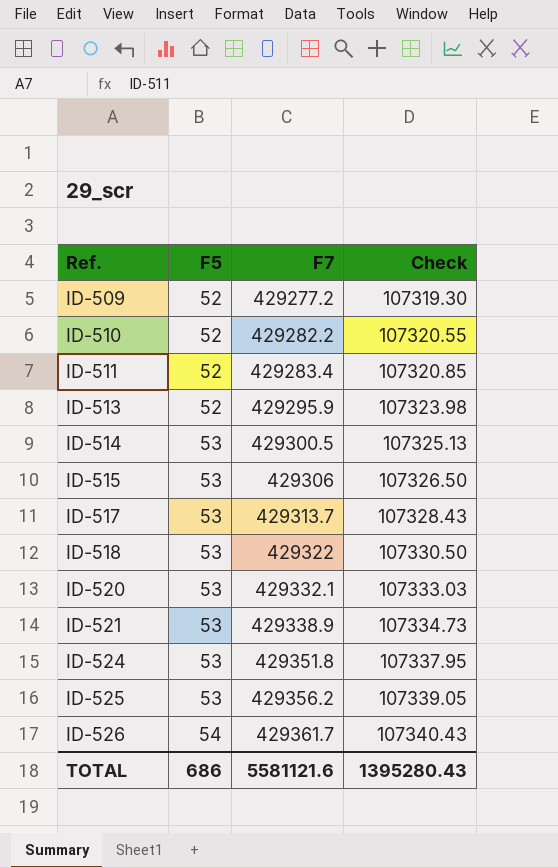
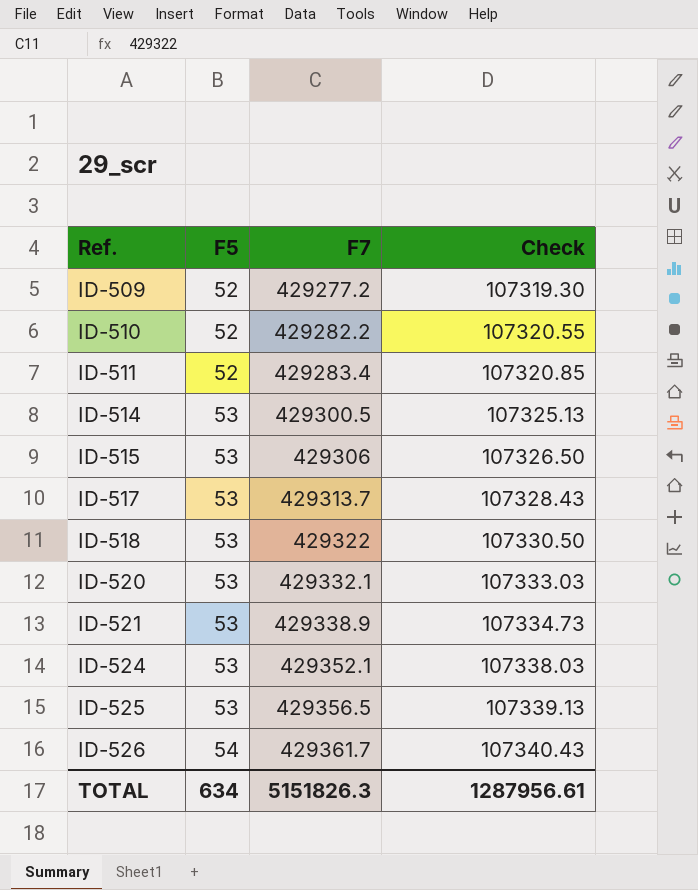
row ID-513: 52 | 429295.9 | 107323.98 -> none
ID-524 | F7: 429351.8 -> 429352.1
ID-524 | Check: 107337.95 -> 107338.03
ID-525 | F7: 429356.2 -> 429356.5
ID-525 | Check: 107339.05 -> 107339.13
TOTAL | F5: 686 -> 634
TOTAL | F7: 5581121.6 -> 5151826.3
TOTAL | Check: 1395280.43 -> 1287956.61

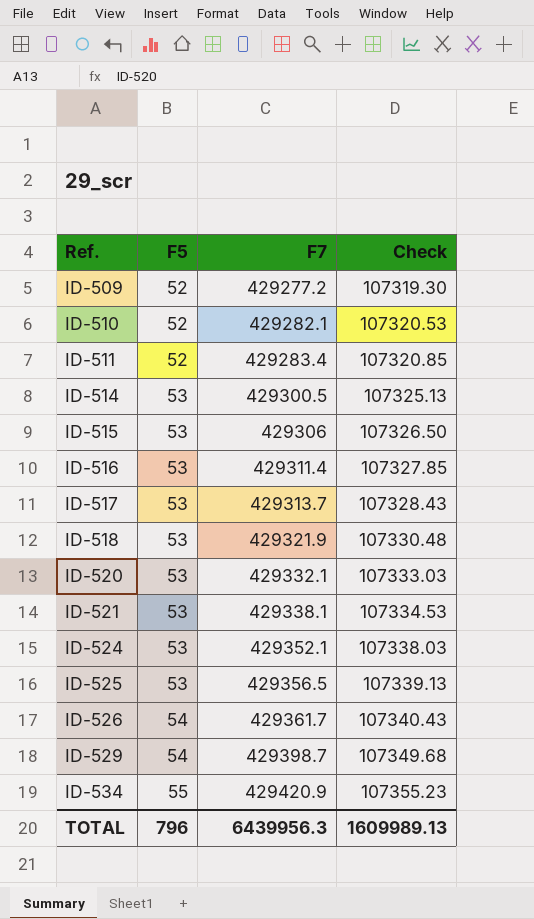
ID-510 | F7: 429282.2 -> 429282.1
ID-510 | Check: 107320.55 -> 107320.53
row ID-516: none -> 53 | 429311.4 | 107327.85
ID-518 | F7: 429322 -> 429321.9
ID-518 | Check: 107330.50 -> 107330.48
ID-521 | F7: 429338.9 -> 429338.1
ID-521 | Check: 107334.73 -> 107334.53
row ID-529: none -> 54 | 429398.7 | 107349.68
row ID-534: none -> 55 | 429420.9 | 107355.23
TOTAL | F5: 634 -> 796
TOTAL | F7: 5151826.3 -> 6439956.3
TOTAL | Check: 1287956.61 -> 1609989.13

